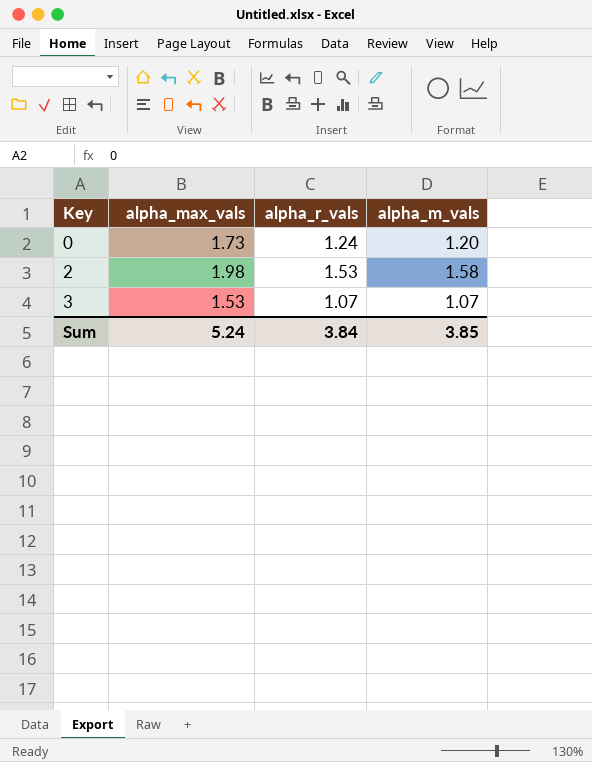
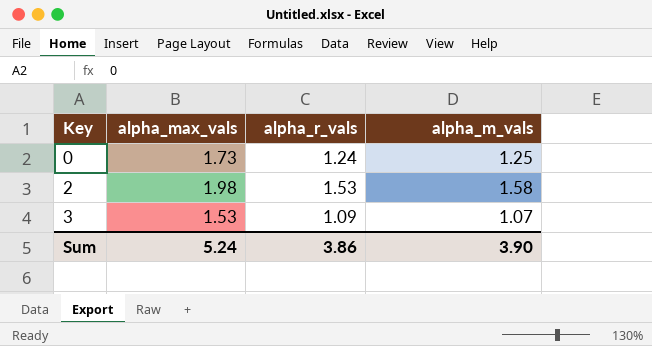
0 | alpha_m_vals: 1.20 -> 1.25
3 | alpha_r_vals: 1.07 -> 1.09
Sum | alpha_r_vals: 3.84 -> 3.86
Sum | alpha_m_vals: 3.85 -> 3.90

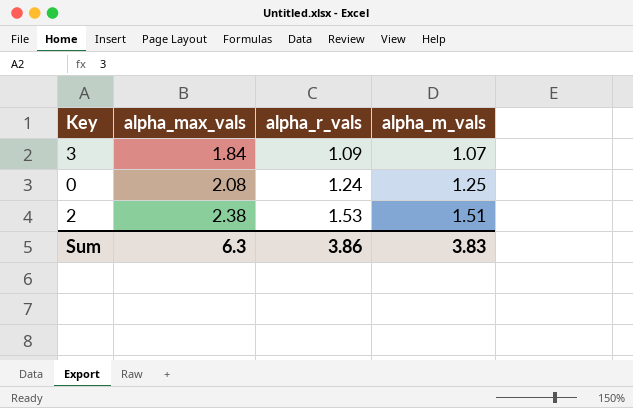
row order: Key ascending -> alpha_max_vals ascending
3 | alpha_max_vals: 1.53 -> 1.84
0 | alpha_max_vals: 1.73 -> 2.08
2 | alpha_max_vals: 1.98 -> 2.38
2 | alpha_m_vals: 1.58 -> 1.51
Sum | alpha_max_vals: 5.24 -> 6.3
Sum | alpha_m_vals: 3.90 -> 3.83

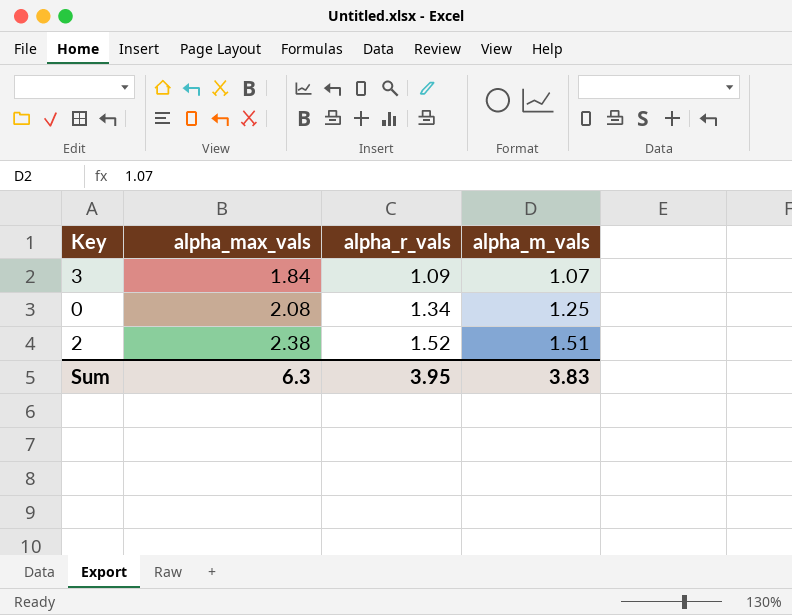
0 | alpha_r_vals: 1.24 -> 1.34
2 | alpha_r_vals: 1.53 -> 1.52
Sum | alpha_r_vals: 3.86 -> 3.95

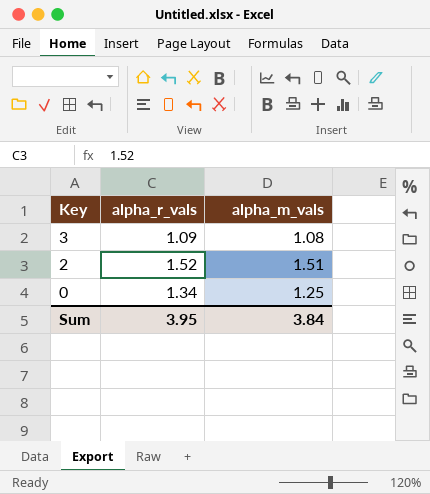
row order: alpha_max_vals ascending -> Key descending
column alpha_max_vals | position: 2 -> none
3 | alpha_m_vals: 1.07 -> 1.08
Sum | alpha_m_vals: 3.83 -> 3.84

